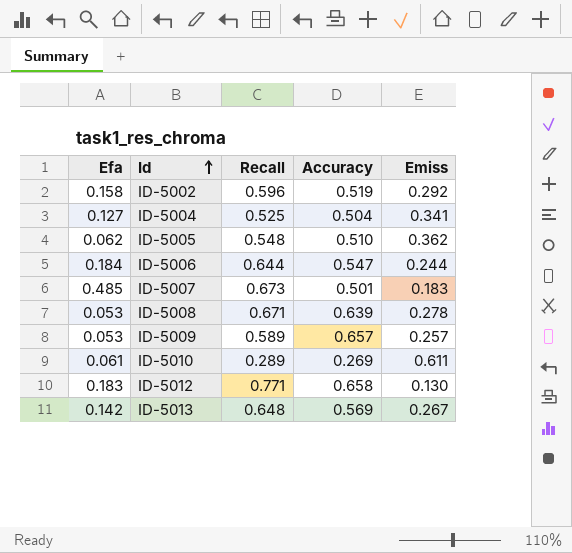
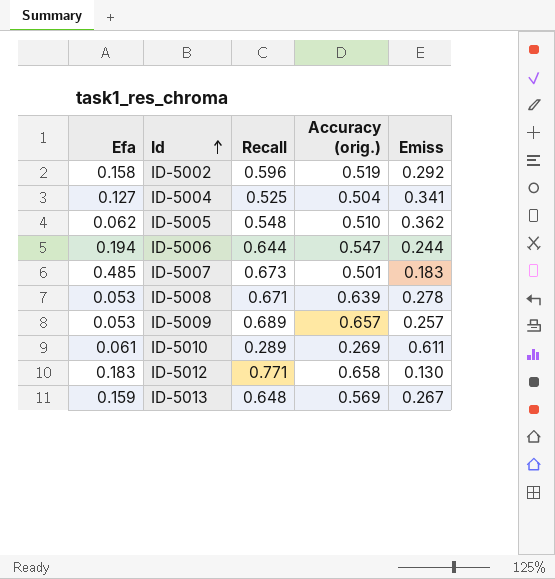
column name: Accuracy -> Accuracy (orig.)
ID-5006 | Efa: 0.184 -> 0.194
ID-5009 | Recall: 0.589 -> 0.689
ID-5013 | Efa: 0.142 -> 0.159

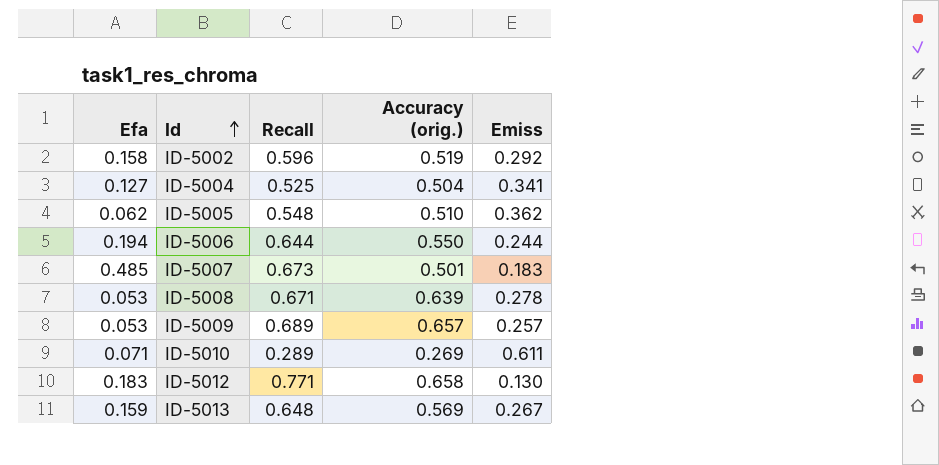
ID-5006 | Accuracy (orig.): 0.547 -> 0.550
ID-5010 | Efa: 0.061 -> 0.071

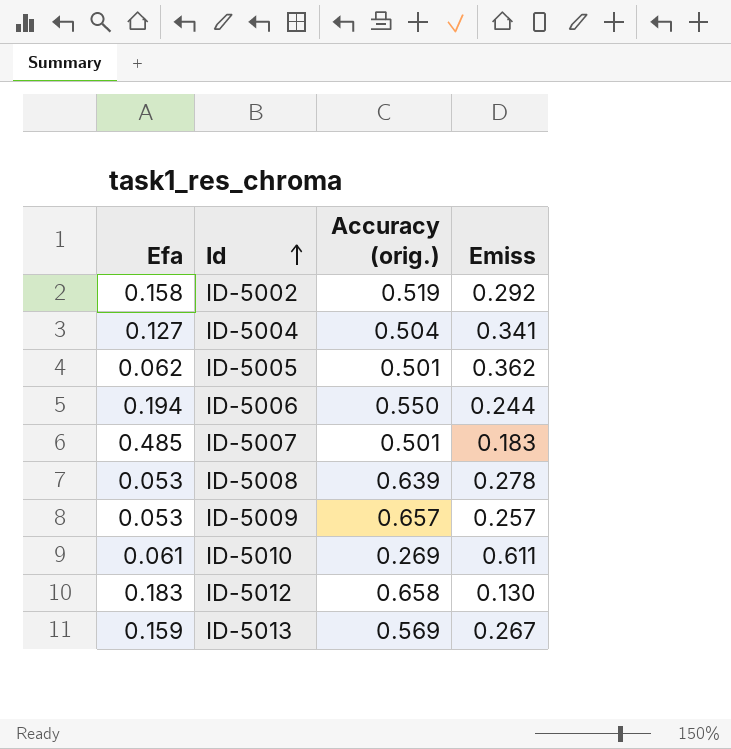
column Recall | position: 3 -> none
ID-5005 | Accuracy (orig.): 0.510 -> 0.501
ID-5010 | Efa: 0.071 -> 0.061

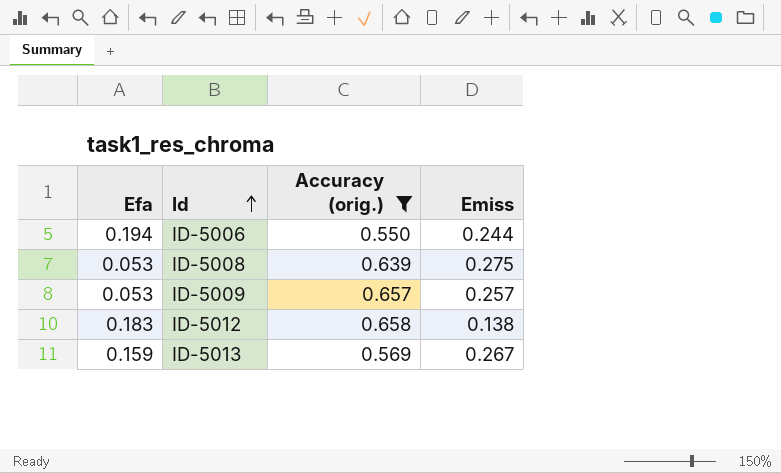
filter: none -> Accuracy (orig.) >= 0.550
ID-5008 | Emiss: 0.278 -> 0.275
ID-5012 | Emiss: 0.130 -> 0.138

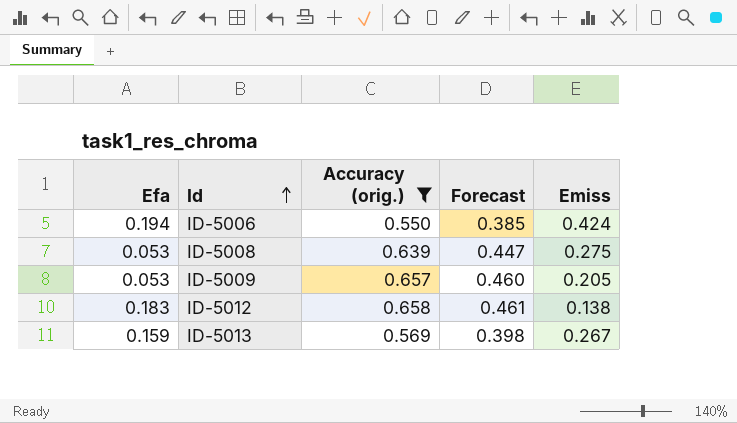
column Forecast | formula: none -> [Accuracy (orig.)] * 0.7
ID-5006 | Emiss: 0.244 -> 0.424
ID-5009 | Emiss: 0.257 -> 0.205

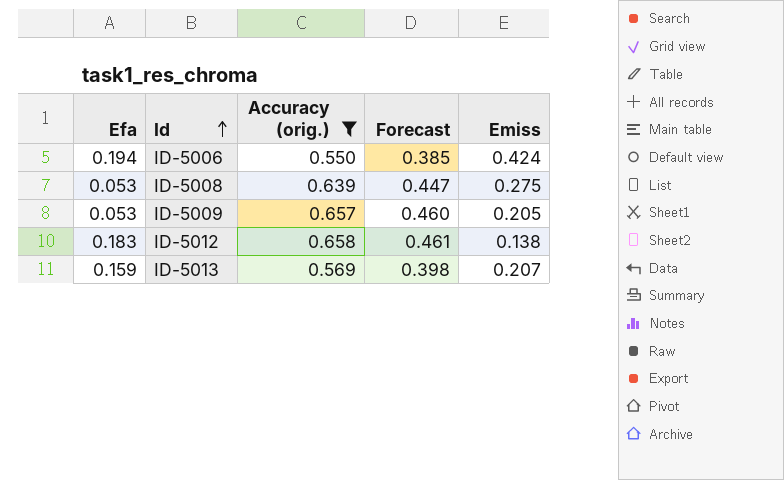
ID-5013 | Emiss: 0.267 -> 0.207

